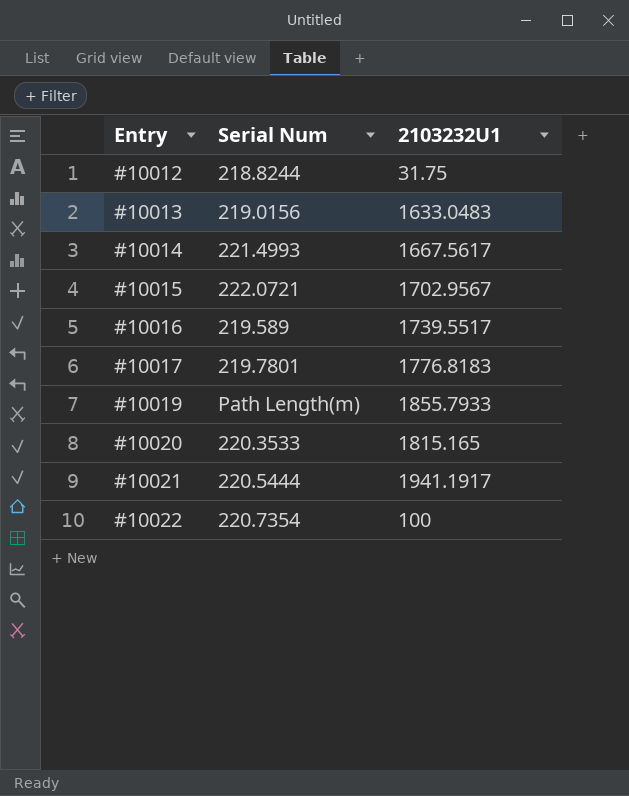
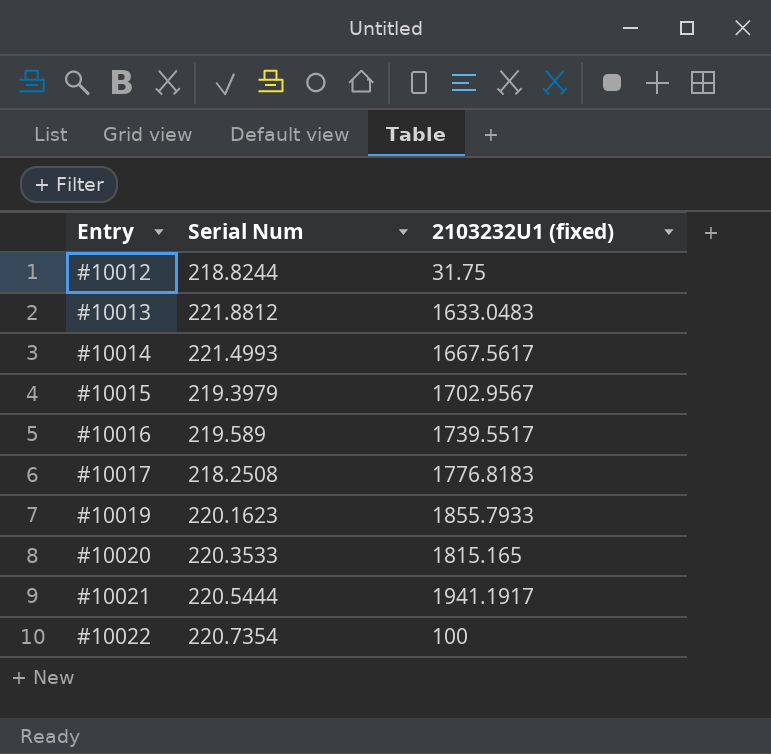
column name: 2103232U1 -> 2103232U1 (fixed)
#10013 | Serial Num: 219.0156 -> 221.8812
#10015 | Serial Num: 222.0721 -> 219.3979
#10017 | Serial Num: 219.7801 -> 218.2508
#10019 | Serial Num: Path Length(m) -> 220.1623

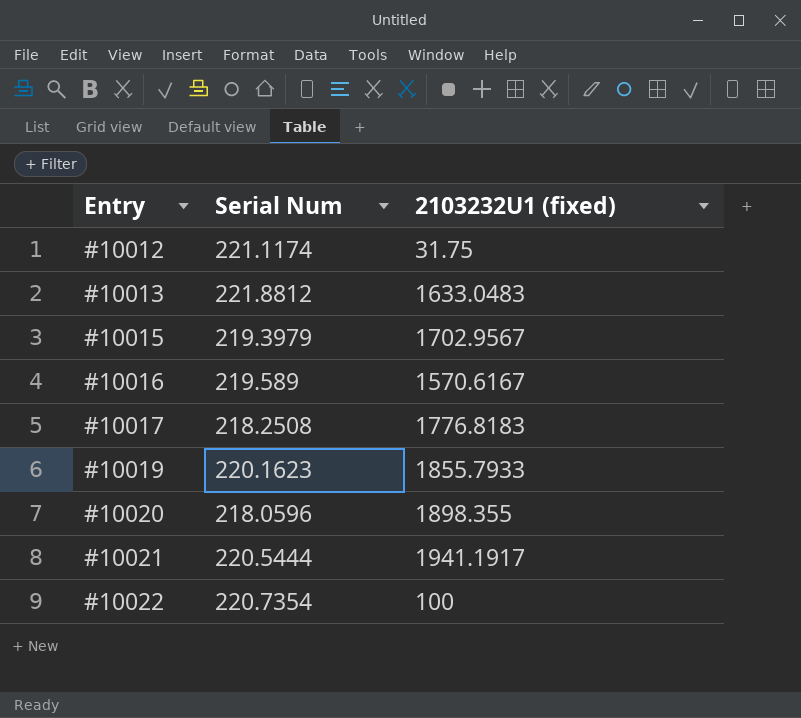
row #10014: 221.4993 | 1667.5617 -> none
#10012 | Serial Num: 218.8244 -> 221.1174
#10016 | 2103232U1 (fixed): 1739.5517 -> 1570.6167
#10020 | Serial Num: 220.3533 -> 218.0596
#10020 | 2103232U1 (fixed): 1815.165 -> 1898.355

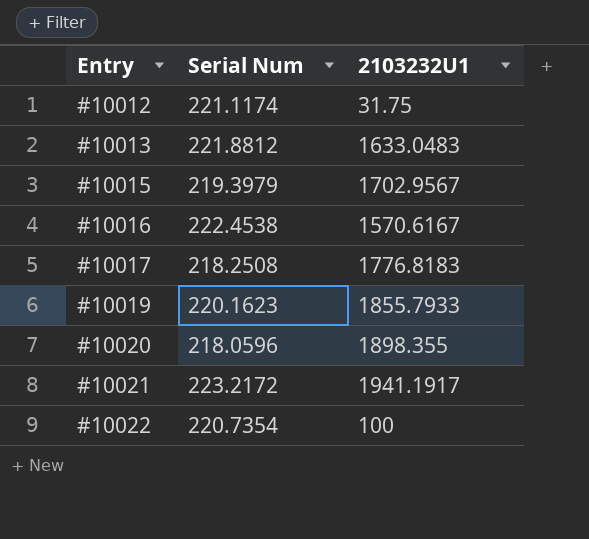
column name: 2103232U1 (fixed) -> 2103232U1
#10016 | Serial Num: 219.589 -> 222.4538
#10021 | Serial Num: 220.5444 -> 223.2172

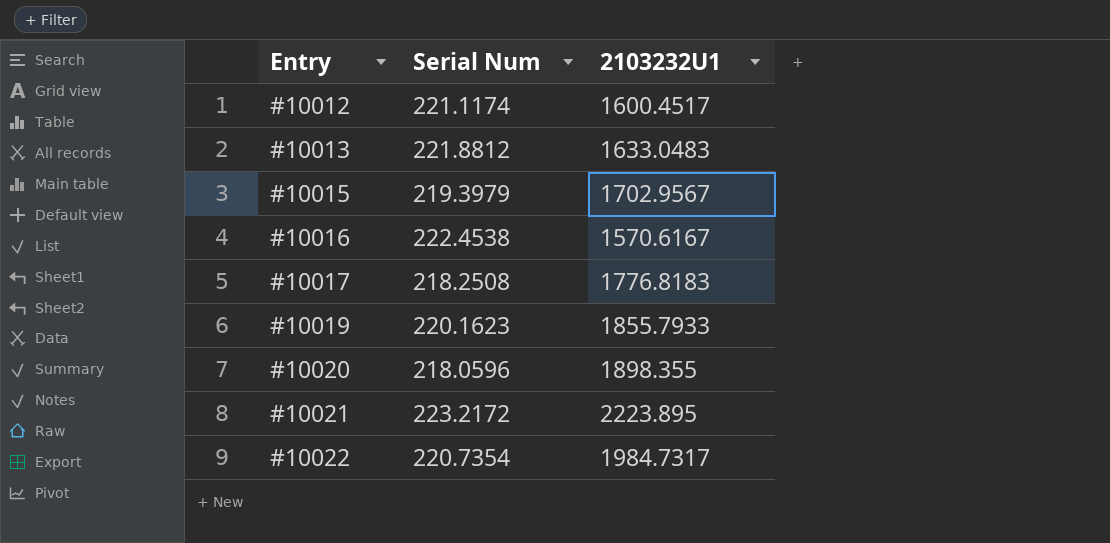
#10012 | 2103232U1: 31.75 -> 1600.4517
#10021 | 2103232U1: 1941.1917 -> 2223.895
#10022 | 2103232U1: 100 -> 1984.7317

